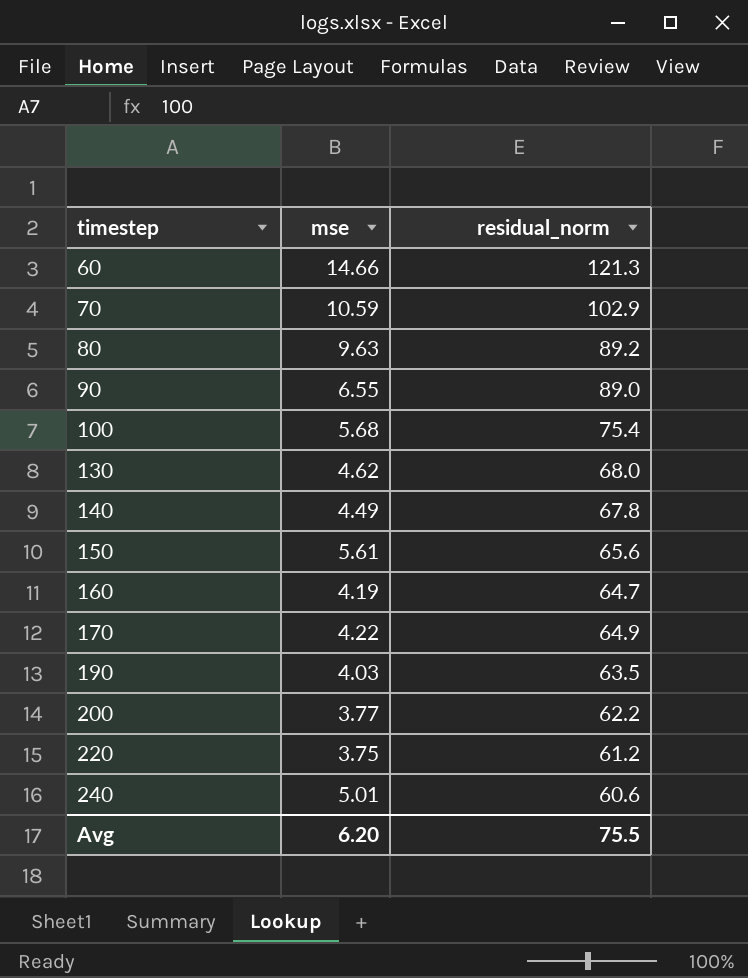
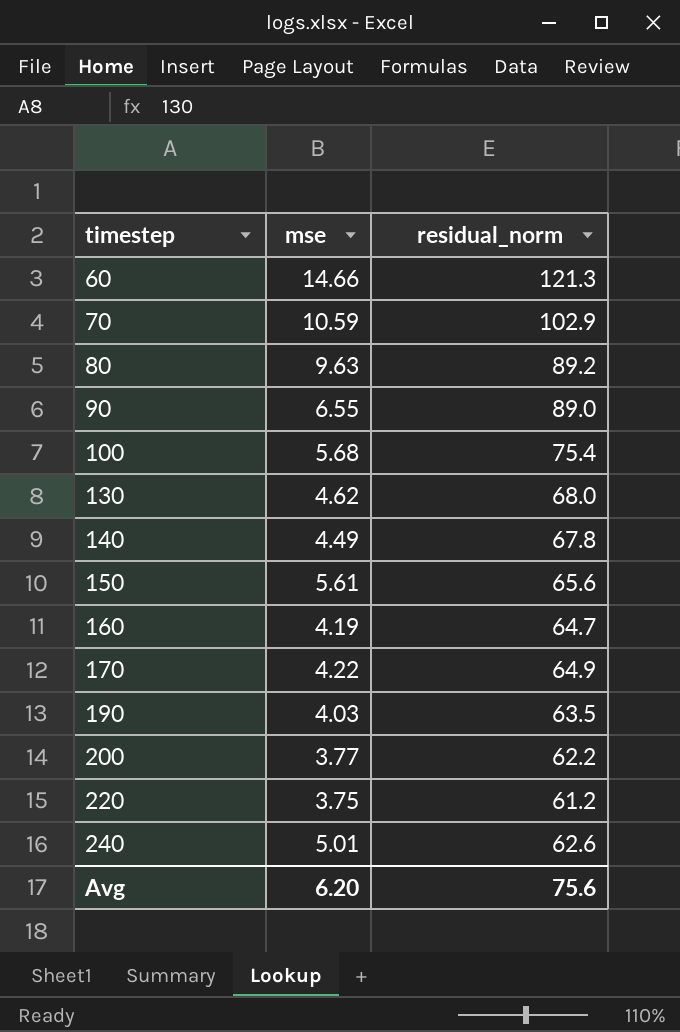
240 | residual_norm: 60.6 -> 62.6
Avg | residual_norm: 75.5 -> 75.6

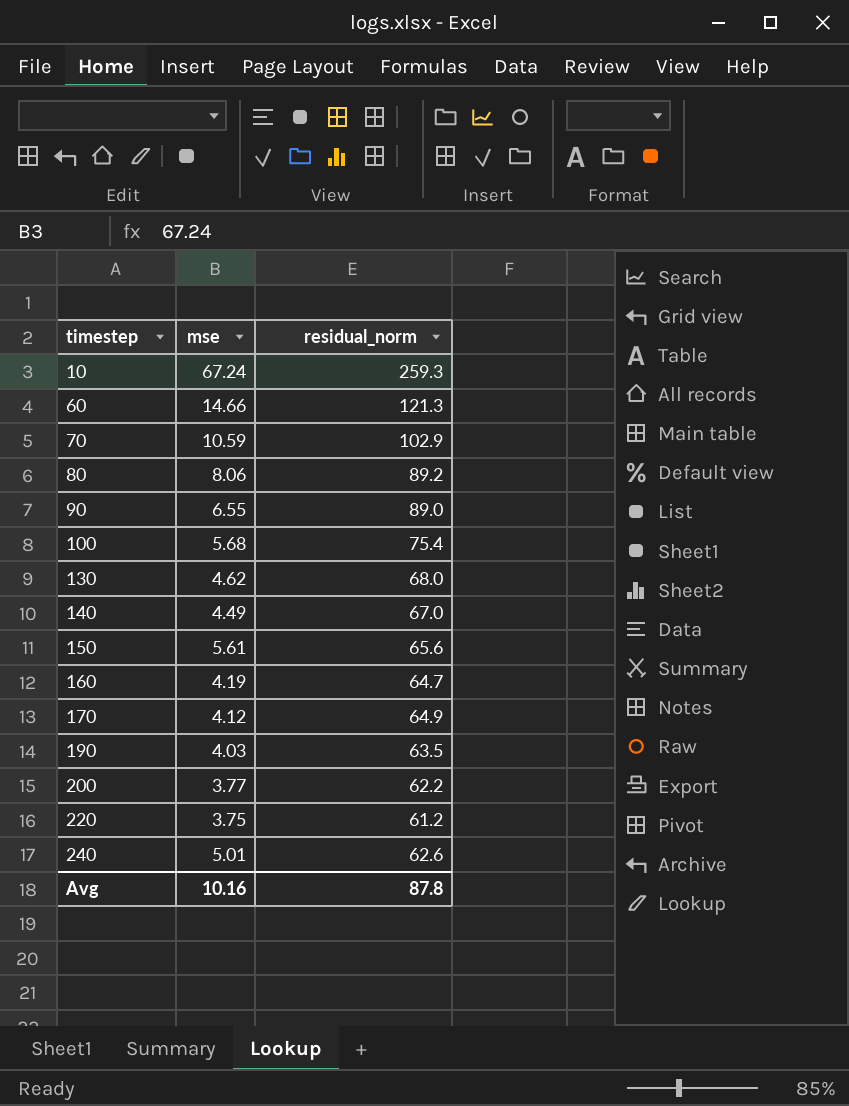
row 10: none -> 67.24 | 259.3
80 | mse: 9.63 -> 8.06
140 | residual_norm: 67.8 -> 67.0
170 | mse: 4.22 -> 4.12
Avg | mse: 6.20 -> 10.16
Avg | residual_norm: 75.6 -> 87.8

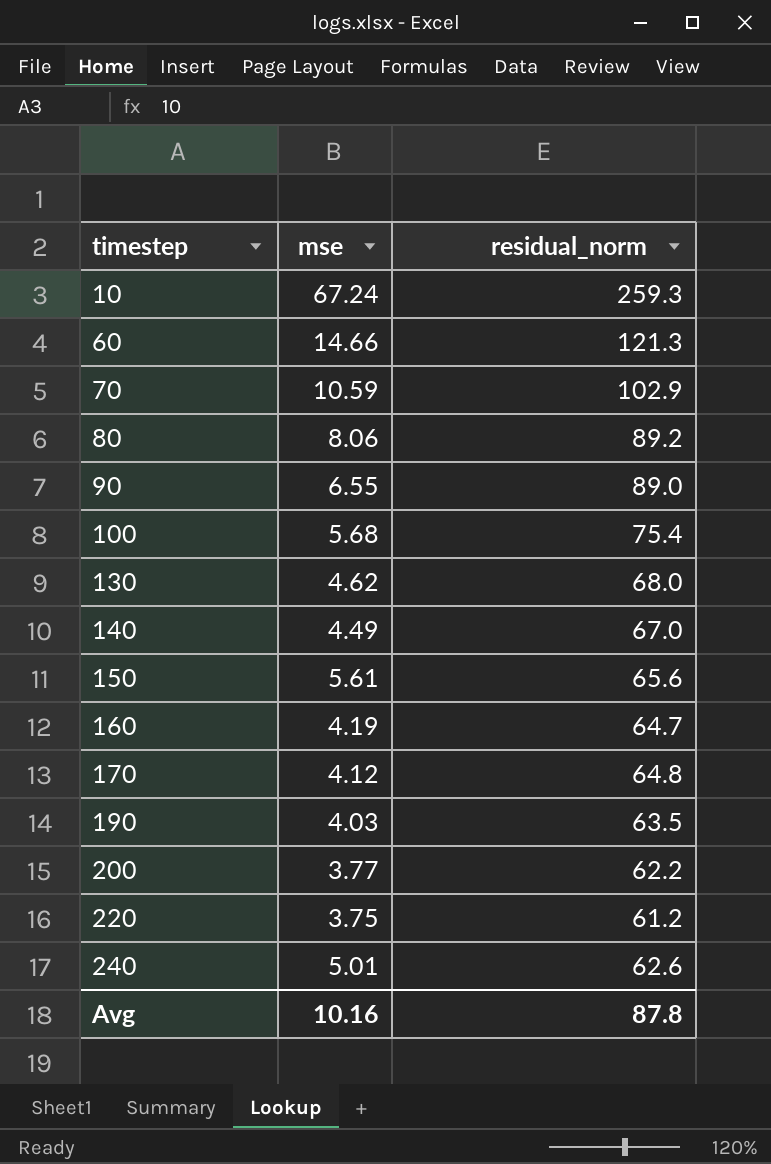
170 | residual_norm: 64.9 -> 64.8

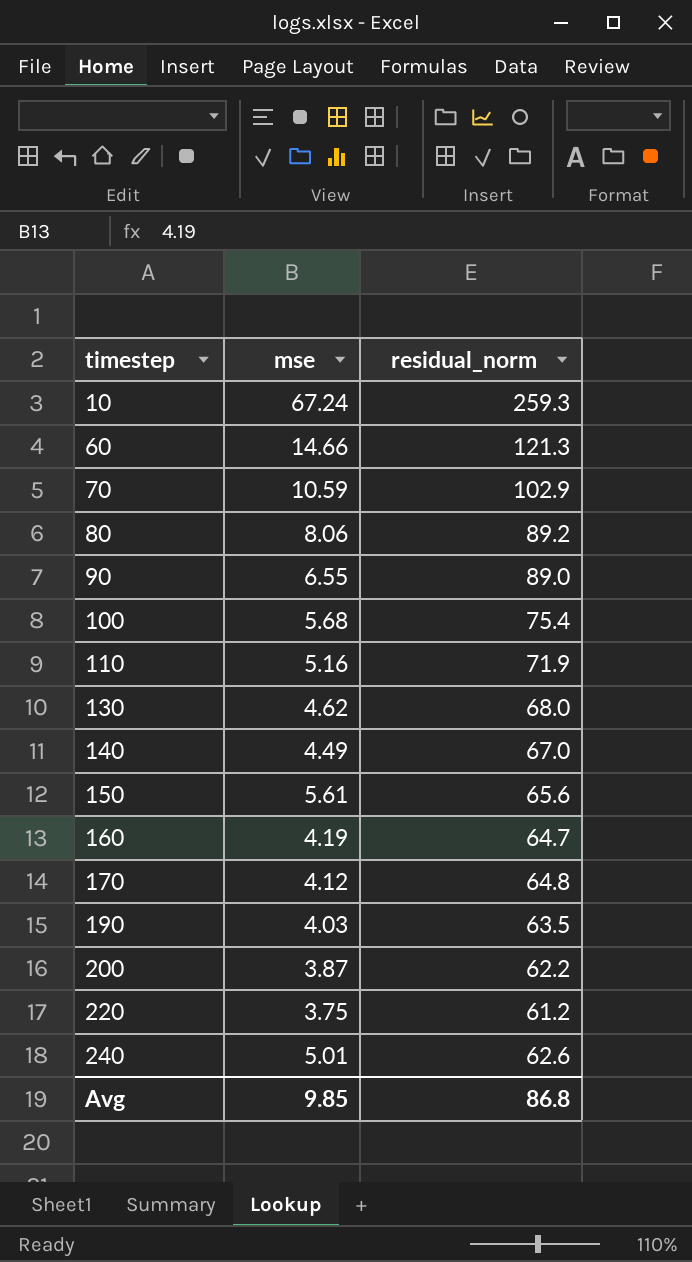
row 110: none -> 5.16 | 71.9
200 | mse: 3.77 -> 3.87
Avg | mse: 10.16 -> 9.85
Avg | residual_norm: 87.8 -> 86.8

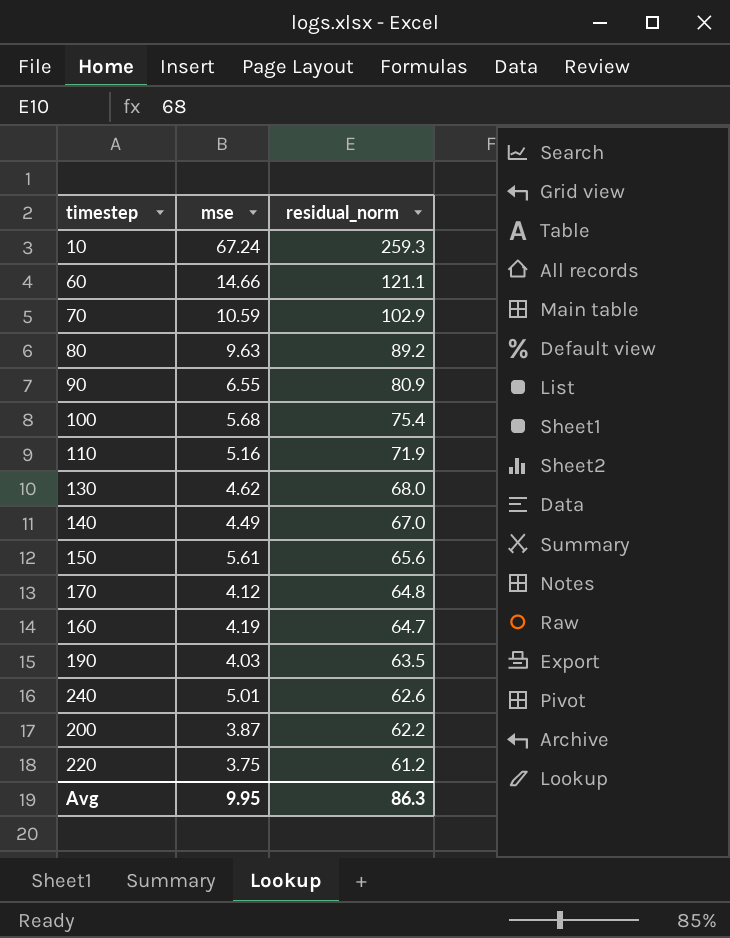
row order: timestep ascending -> residual_norm descending
60 | residual_norm: 121.3 -> 121.1
80 | mse: 8.06 -> 9.63
90 | residual_norm: 89.0 -> 80.9
Avg | mse: 9.85 -> 9.95
Avg | residual_norm: 86.8 -> 86.3

